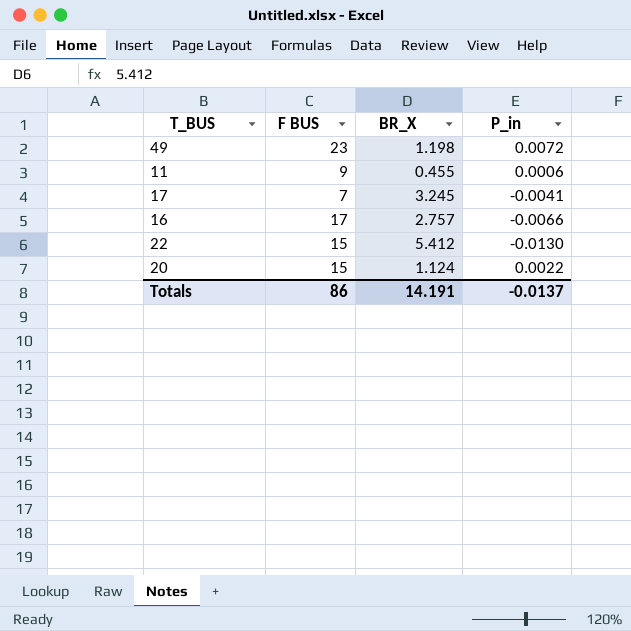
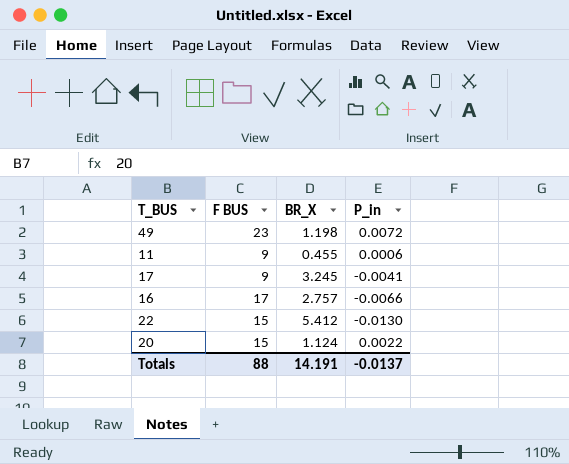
17 | F BUS: 7 -> 9
Totals | F BUS: 86 -> 88

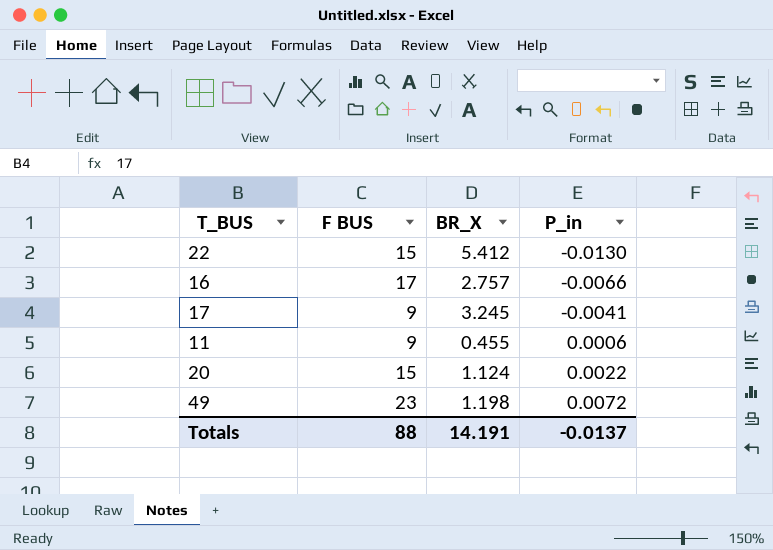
row order: none -> P_in ascending

